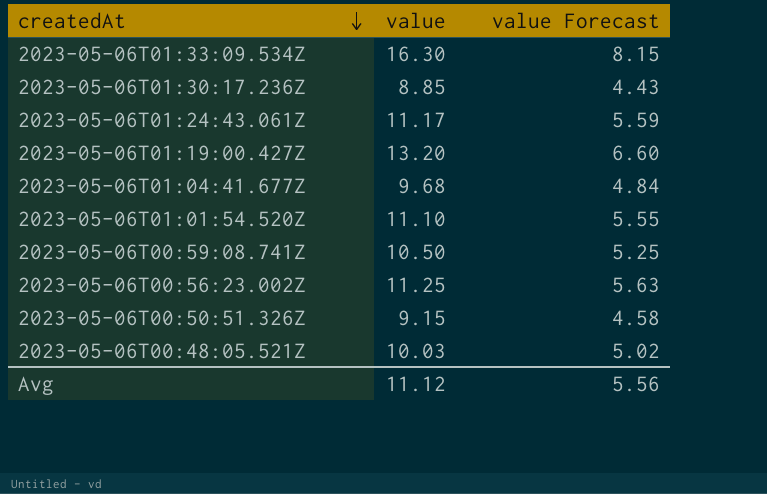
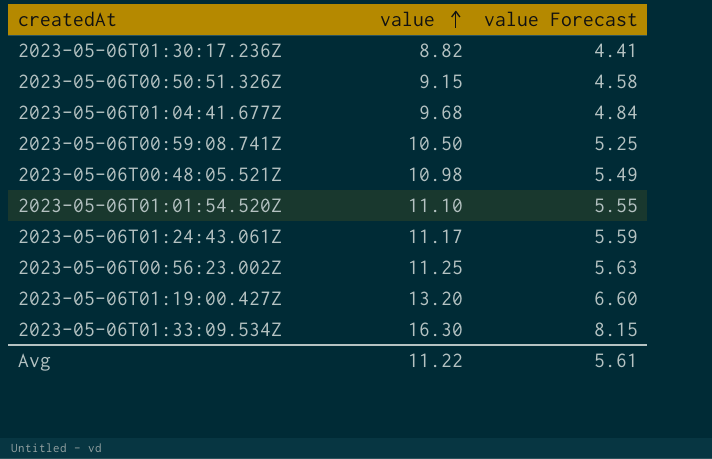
row order: createdAt descending -> value ascending
2023-05-06T01:30:17.236Z | value: 8.85 -> 8.82
2023-05-06T01:30:17.236Z | value Forecast: 4.43 -> 4.41
2023-05-06T00:48:05.521Z | value: 10.03 -> 10.98
2023-05-06T00:48:05.521Z | value Forecast: 5.02 -> 5.49
Avg | value: 11.12 -> 11.22
Avg | value Forecast: 5.56 -> 5.61

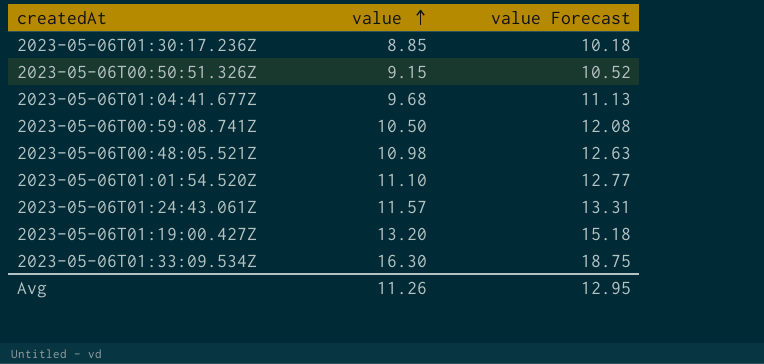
column value Forecast | formula: [value] * 0.5 -> [value] * 1.15
row 2023-05-06T00:56:23.002Z: 11.25 | 5.63 -> none
2023-05-06T01:30:17.236Z | value: 8.82 -> 8.85
2023-05-06T01:24:43.061Z | value: 11.17 -> 11.57
Avg | value: 11.22 -> 11.26
Avg | value Forecast: 5.61 -> 12.95

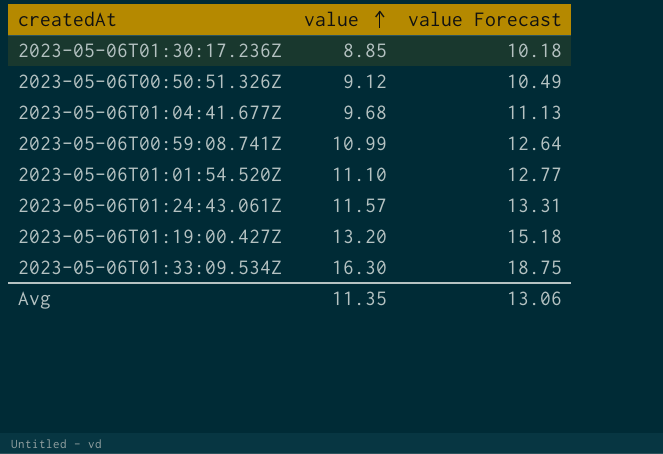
row 2023-05-06T00:48:05.521Z: 10.98 | 12.63 -> none
2023-05-06T00:50:51.326Z | value: 9.15 -> 9.12
2023-05-06T00:50:51.326Z | value Forecast: 10.52 -> 10.49
2023-05-06T00:59:08.741Z | value: 10.50 -> 10.99
2023-05-06T00:59:08.741Z | value Forecast: 12.08 -> 12.64
Avg | value: 11.26 -> 11.35
Avg | value Forecast: 12.95 -> 13.06

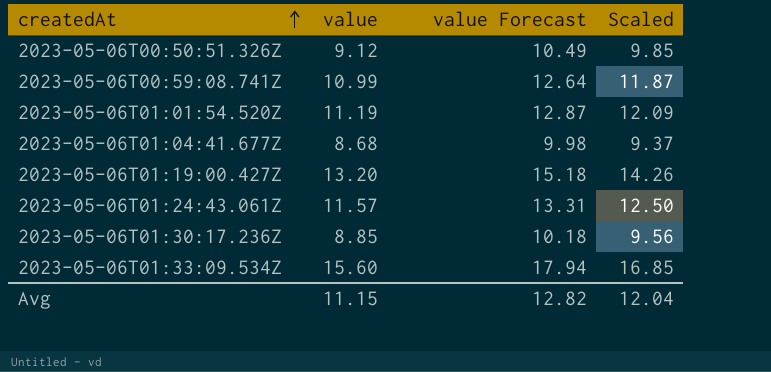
row order: value ascending -> createdAt ascending
column Scaled | formula: none -> [value] * 1.08
2023-05-06T01:01:54.520Z | value: 11.10 -> 11.19
2023-05-06T01:01:54.520Z | value Forecast: 12.77 -> 12.87
2023-05-06T01:04:41.677Z | value: 9.68 -> 8.68
2023-05-06T01:04:41.677Z | value Forecast: 11.13 -> 9.98
2023-05-06T01:33:09.534Z | value: 16.30 -> 15.60
2023-05-06T01:33:09.534Z | value Forecast: 18.75 -> 17.94
Avg | value: 11.35 -> 11.15
Avg | value Forecast: 13.06 -> 12.82

